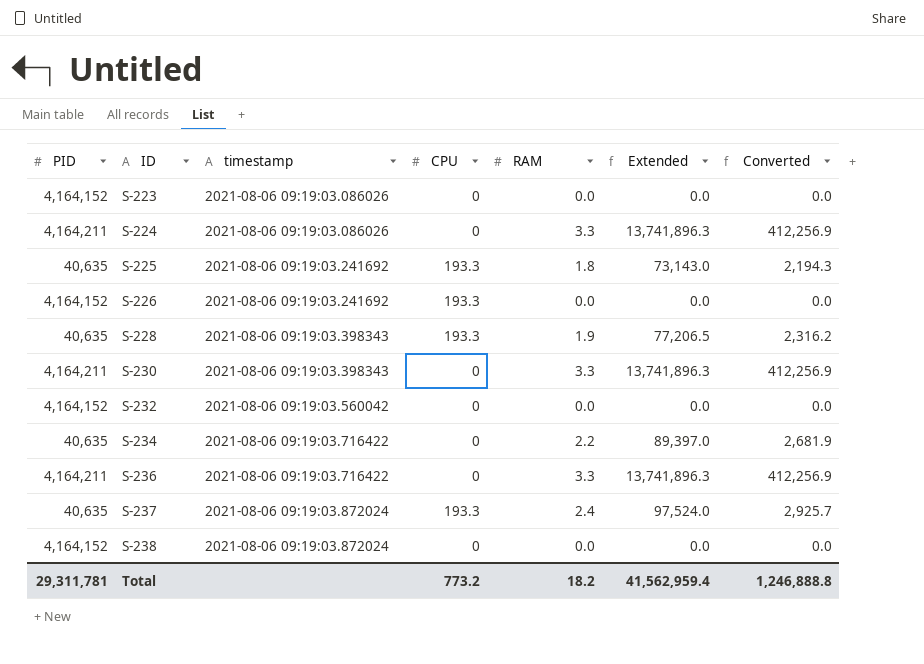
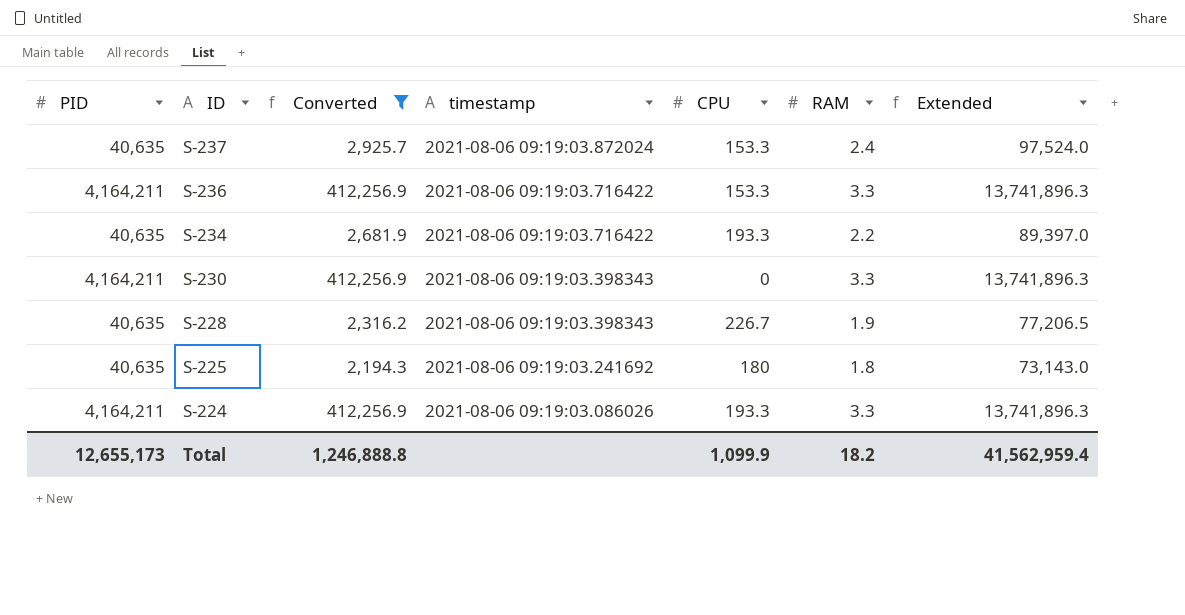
filter: none -> Converted != 0.0
row order: ID ascending -> ID descending
column Converted | position: 7 -> 3
S-237 | CPU: 193.3 -> 153.3
S-236 | CPU: 0 -> 153.3
S-234 | CPU: 0 -> 193.3
S-228 | CPU: 193.3 -> 226.7
S-225 | CPU: 193.3 -> 180
S-224 | CPU: 0 -> 193.3
Total | PID: 29,311,781 -> 12,655,173
Total | CPU: 773.2 -> 1,099.9

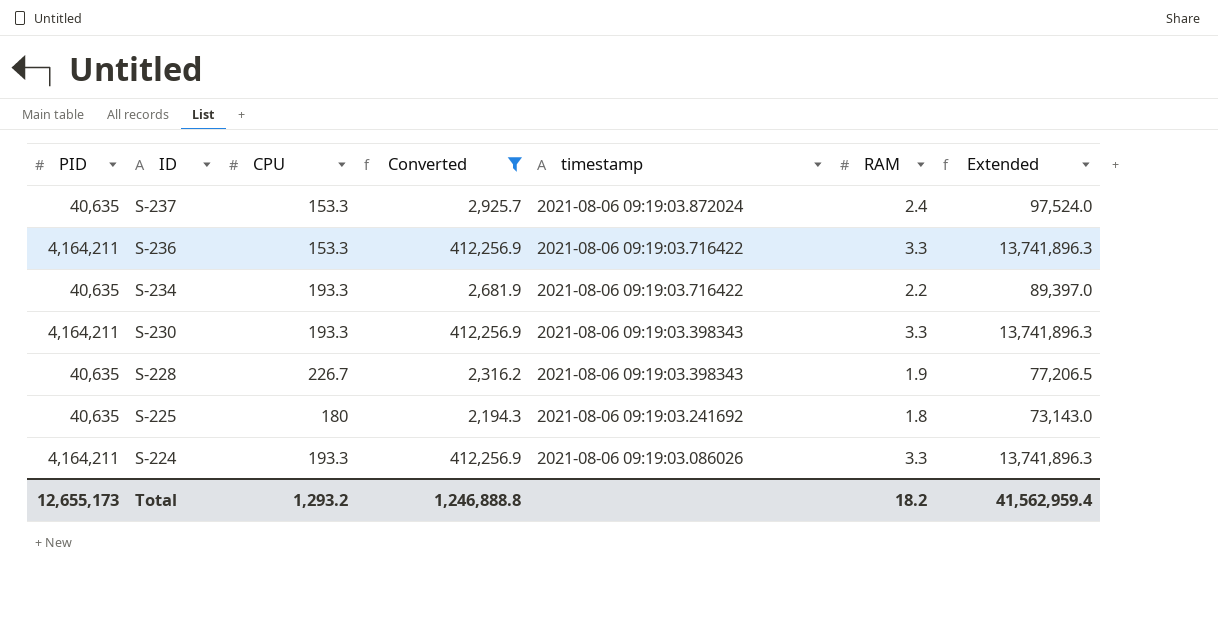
column CPU | position: 5 -> 3
S-230 | CPU: 0 -> 193.3
Total | CPU: 1,099.9 -> 1,293.2

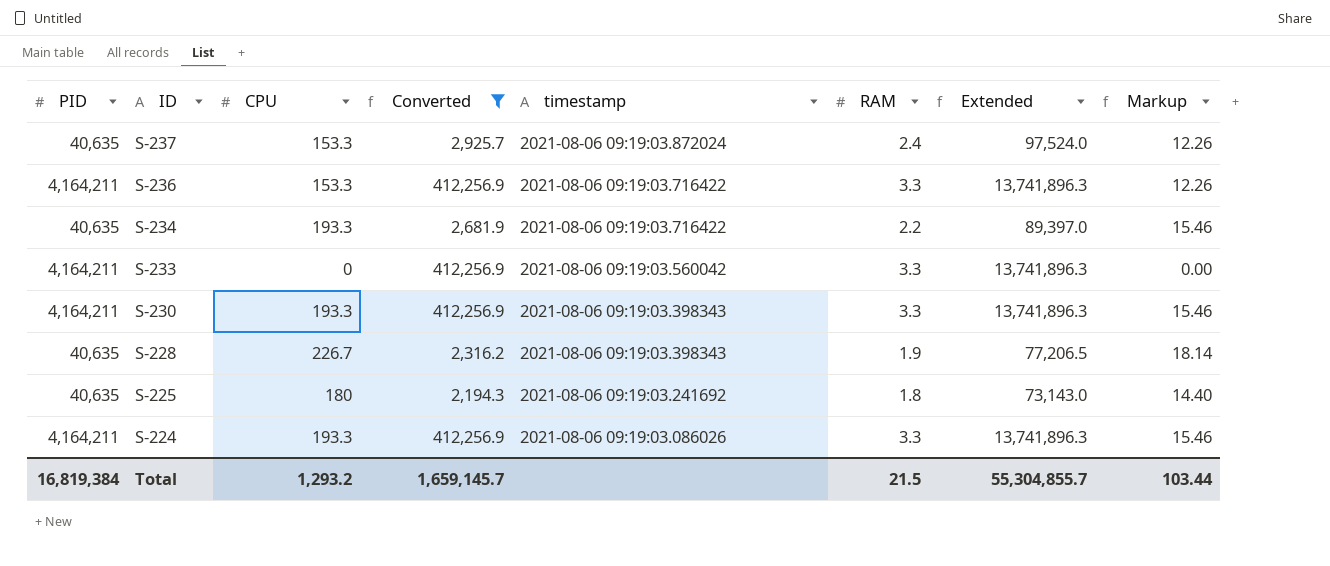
column Markup | formula: none -> [CPU] * 0.08
row S-233: none -> 4,164,211 | 0 | 412,256.9 | 2021-08-06 09:19:03.560042 | 3.3 | 13,741,896.3 | 0.00
Total | PID: 12,655,173 -> 16,819,384
Total | Converted: 1,246,888.8 -> 1,659,145.7
Total | RAM: 18.2 -> 21.5
Total | Extended: 41,562,959.4 -> 55,304,855.7

